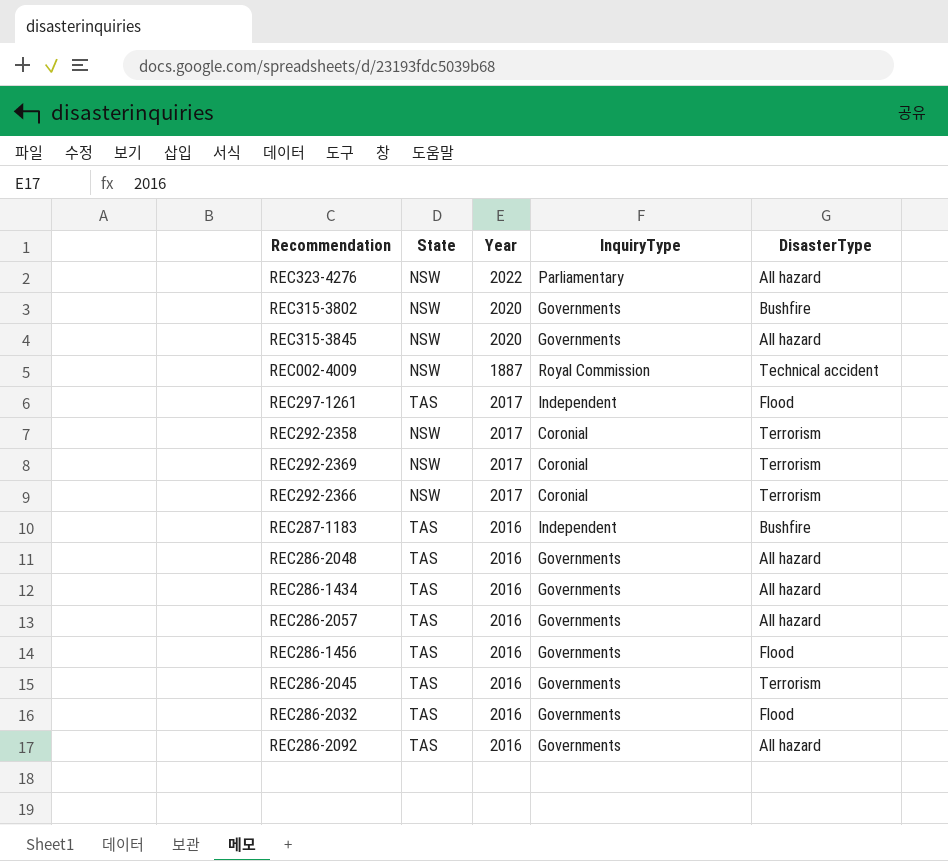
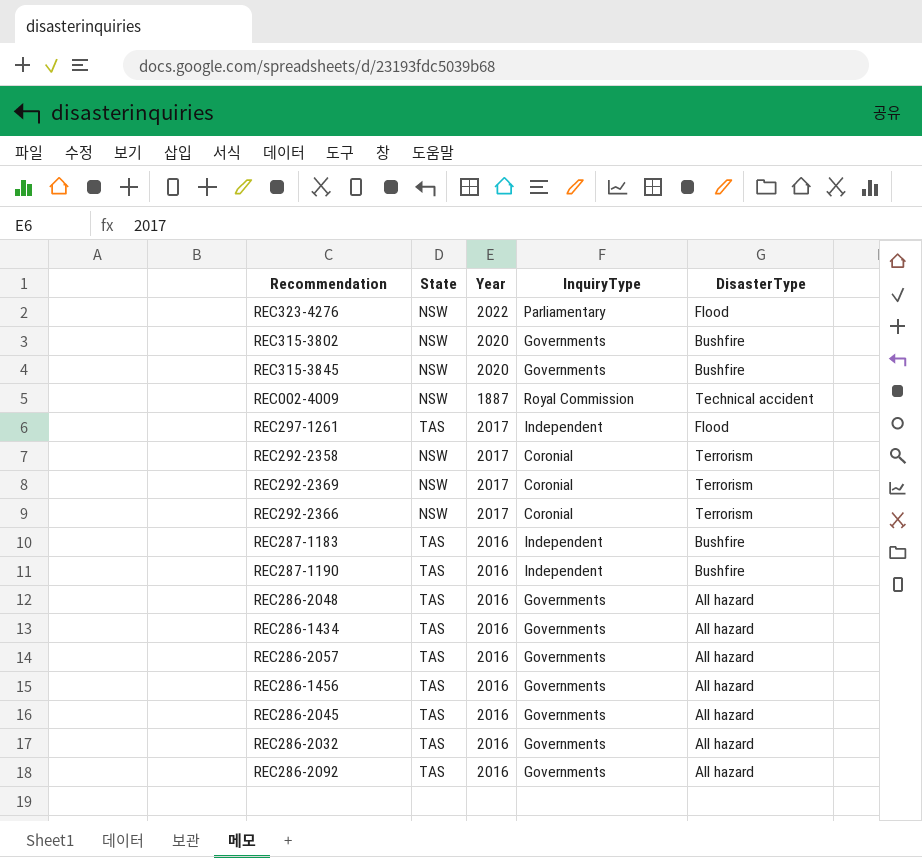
REC323-4276 | DisasterType: All hazard -> Flood
REC315-3845 | DisasterType: All hazard -> Bushfire
row REC287-1190: none -> TAS | 2016 | Independent | Bushfire
REC286-1456 | DisasterType: Flood -> All hazard
REC286-2045 | DisasterType: Terrorism -> All hazard
REC286-2032 | DisasterType: Flood -> All hazard

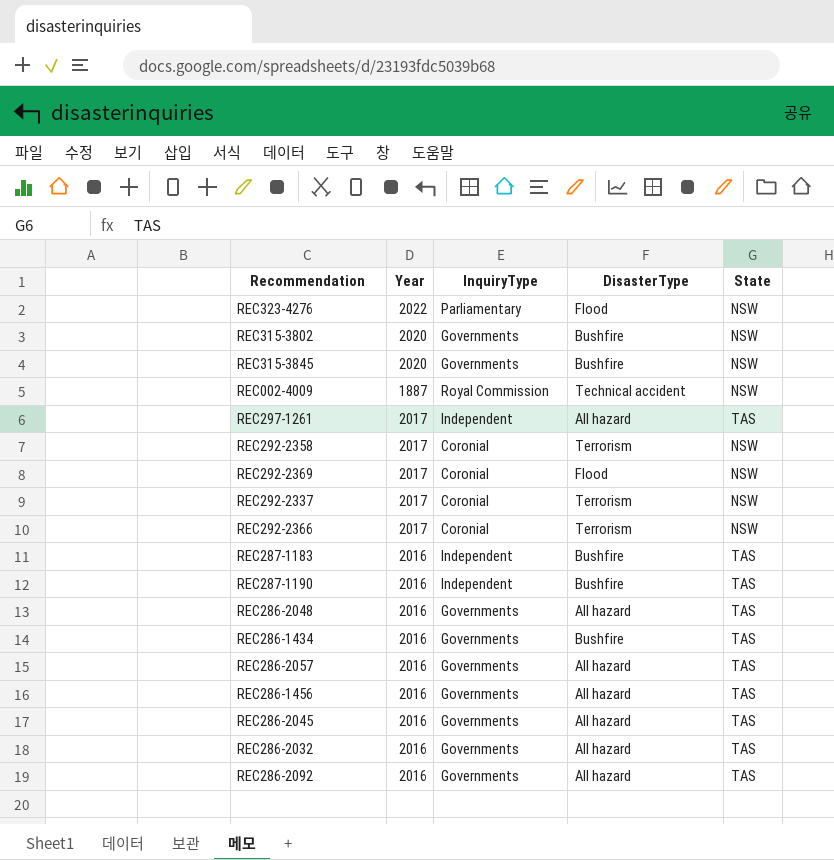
column State | position: 2 -> 5
REC297-1261 | DisasterType: Flood -> All hazard
REC292-2369 | DisasterType: Terrorism -> Flood
row REC292-2337: none -> 2017 | Coronial | Terrorism | NSW
REC286-1434 | DisasterType: All hazard -> Bushfire

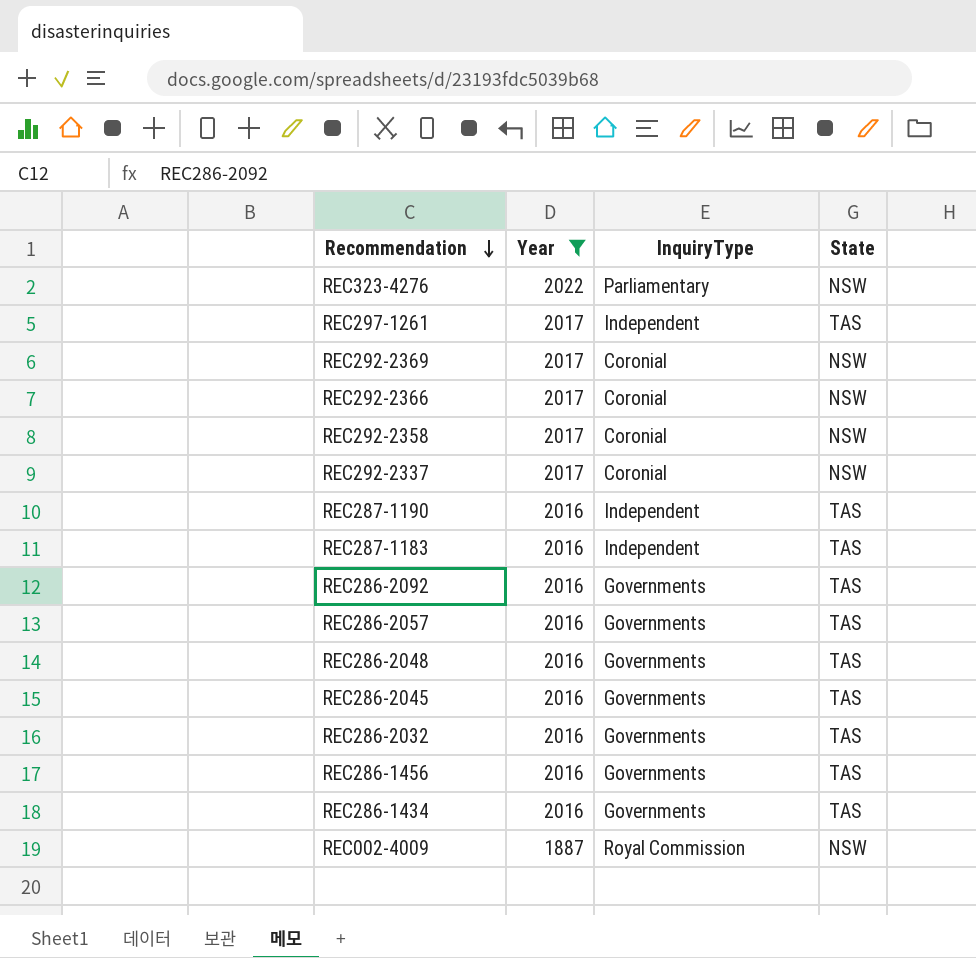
filter: none -> Year != 2020
row order: none -> Recommendation descending
column DisasterType | position: 4 -> none

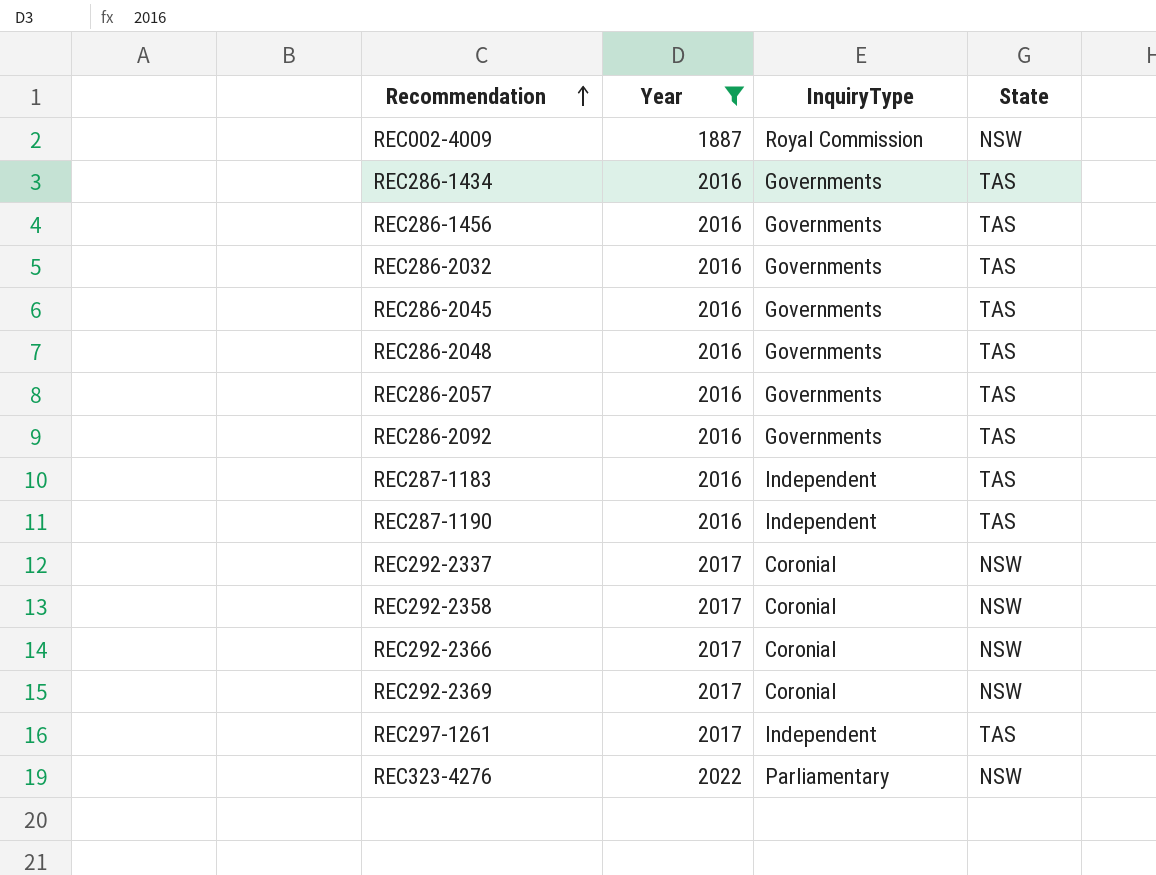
row order: Recommendation descending -> Recommendation ascending

